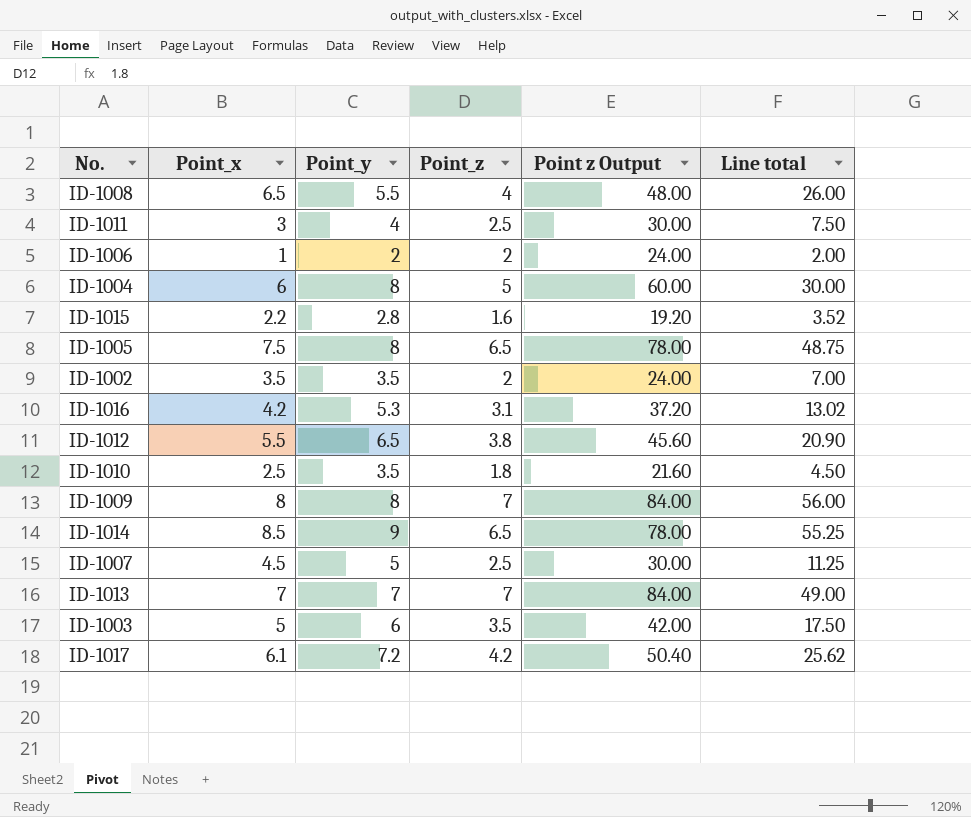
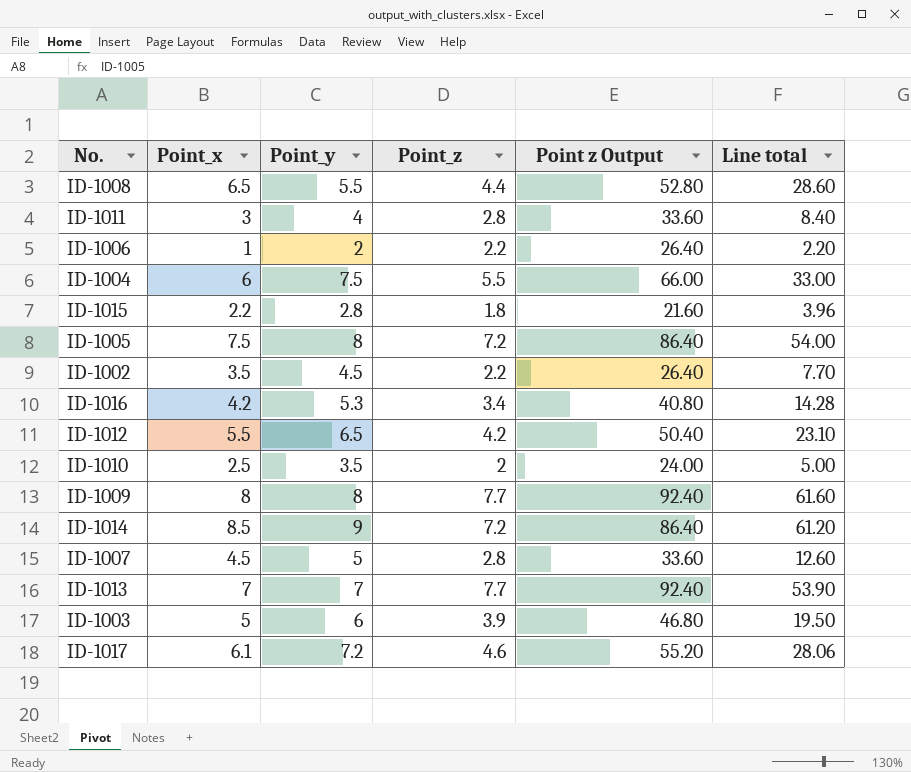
ID-1008 | Point_z: 4 -> 4.4
ID-1008 | Point z Output: 48.00 -> 52.80
ID-1008 | Line total: 26.00 -> 28.60
ID-1011 | Point_z: 2.5 -> 2.8
ID-1011 | Point z Output: 30.00 -> 33.60
ID-1011 | Line total: 7.50 -> 8.40
ID-1006 | Point_z: 2 -> 2.2
ID-1006 | Point z Output: 24.00 -> 26.40
ID-1006 | Line total: 2.00 -> 2.20
ID-1004 | Point_y: 8 -> 7.5
ID-1004 | Point_z: 5 -> 5.5
ID-1004 | Point z Output: 60.00 -> 66.00
ID-1004 | Line total: 30.00 -> 33.00
ID-1015 | Point_z: 1.6 -> 1.8
ID-1015 | Point z Output: 19.20 -> 21.60
ID-1015 | Line total: 3.52 -> 3.96
ID-1005 | Point_z: 6.5 -> 7.2
ID-1005 | Point z Output: 78.00 -> 86.40
ID-1005 | Line total: 48.75 -> 54.00
ID-1002 | Point_y: 3.5 -> 4.5
ID-1002 | Point_z: 2 -> 2.2
ID-1002 | Point z Output: 24.00 -> 26.40
ID-1002 | Line total: 7.00 -> 7.70
ID-1016 | Point_z: 3.1 -> 3.4
ID-1016 | Point z Output: 37.20 -> 40.80
ID-1016 | Line total: 13.02 -> 14.28
ID-1012 | Point_z: 3.8 -> 4.2
ID-1012 | Point z Output: 45.60 -> 50.40
ID-1012 | Line total: 20.90 -> 23.10
ID-1010 | Point_z: 1.8 -> 2
ID-1010 | Point z Output: 21.60 -> 24.00
ID-1010 | Line total: 4.50 -> 5.00
ID-1009 | Point_z: 7 -> 7.7
ID-1009 | Point z Output: 84.00 -> 92.40
ID-1009 | Line total: 56.00 -> 61.60
ID-1014 | Point_z: 6.5 -> 7.2
ID-1014 | Point z Output: 78.00 -> 86.40
ID-1014 | Line total: 55.25 -> 61.20
ID-1007 | Point_z: 2.5 -> 2.8
ID-1007 | Point z Output: 30.00 -> 33.60
ID-1007 | Line total: 11.25 -> 12.60
ID-1013 | Point_z: 7 -> 7.7
ID-1013 | Point z Output: 84.00 -> 92.40
ID-1013 | Line total: 49.00 -> 53.90
ID-1003 | Point_z: 3.5 -> 3.9
ID-1003 | Point z Output: 42.00 -> 46.80
ID-1003 | Line total: 17.50 -> 19.50
ID-1017 | Point_z: 4.2 -> 4.6
ID-1017 | Point z Output: 50.40 -> 55.20
ID-1017 | Line total: 25.62 -> 28.06

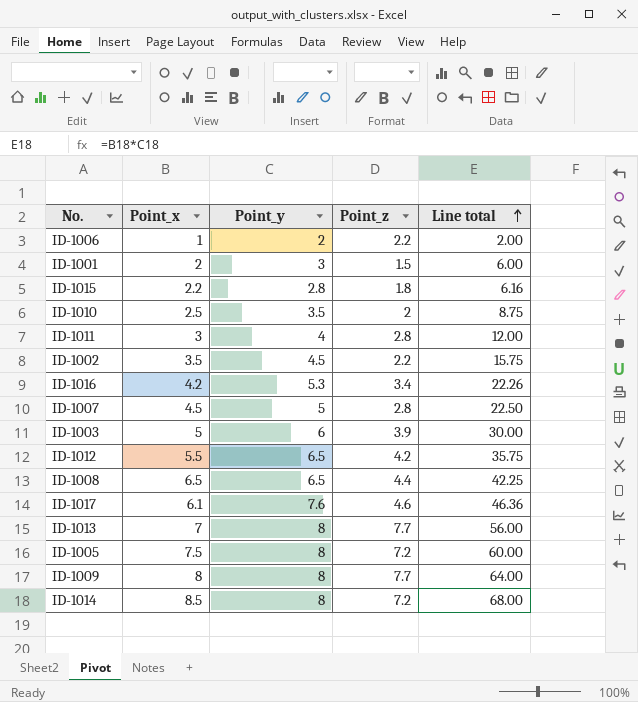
row order: none -> Line total ascending
column Point z Output | formula: [Point_z] * 12 -> none
column Line total | formula: [Point_x] * [Point_z] -> [Point_x] * [Point_y]
row ID-1004: 6 | 7.5 | 5.5 | 66.00 | 33.00 -> none
row ID-1001: none -> 2 | 3 | 1.5 | 6.00
ID-1008 | Point_y: 5.5 -> 6.5
ID-1017 | Point_y: 7.2 -> 7.6
ID-1013 | Point_y: 7 -> 8
ID-1014 | Point_y: 9 -> 8

